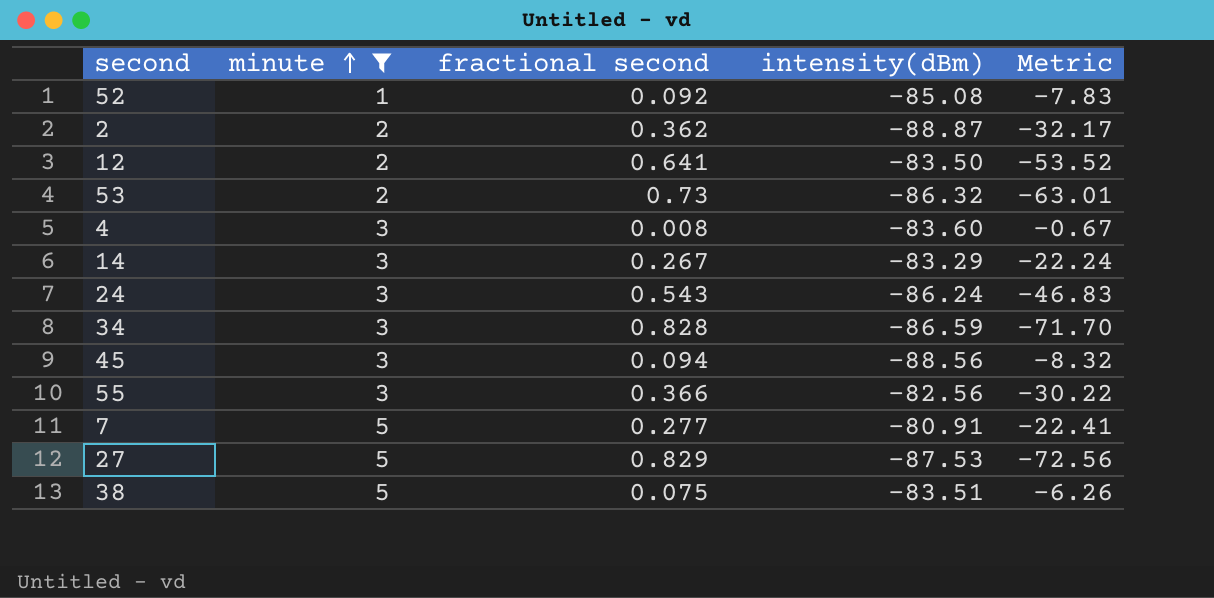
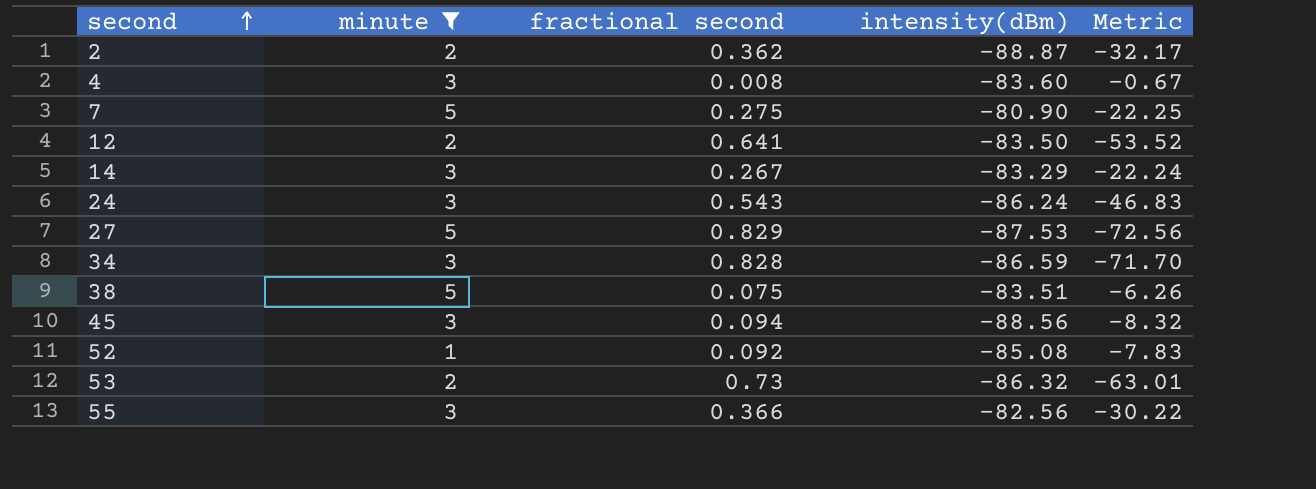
row order: minute ascending -> second ascending
7 | fractional second: 0.277 -> 0.275
7 | intensity(dBm): -80.91 -> -80.90
7 | Metric: -22.41 -> -22.25

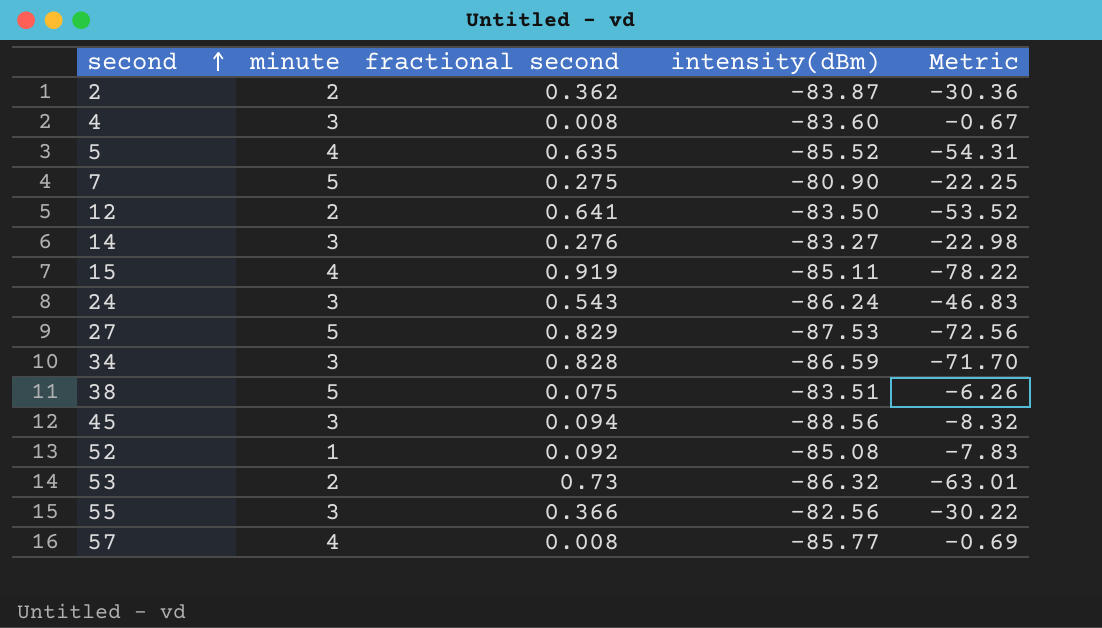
filter: minute != 4 -> none
2 | intensity(dBm): -88.87 -> -83.87
2 | Metric: -32.17 -> -30.36
14 | fractional second: 0.267 -> 0.276
14 | intensity(dBm): -83.29 -> -83.27
14 | Metric: -22.24 -> -22.98

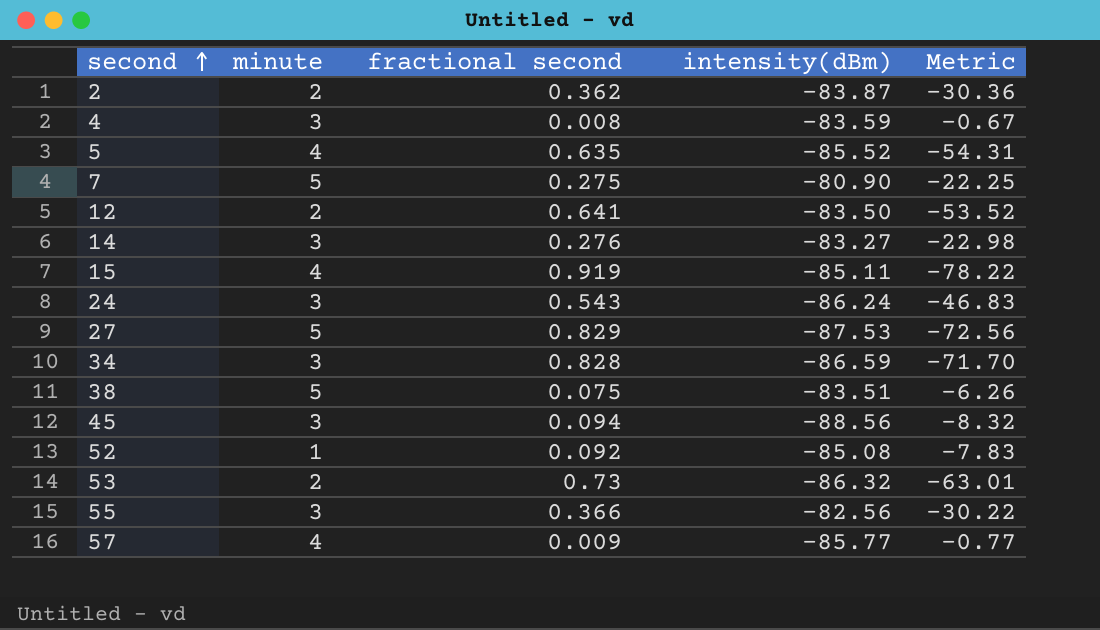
4 | intensity(dBm): -83.60 -> -83.59
57 | fractional second: 0.008 -> 0.009
57 | Metric: -0.69 -> -0.77

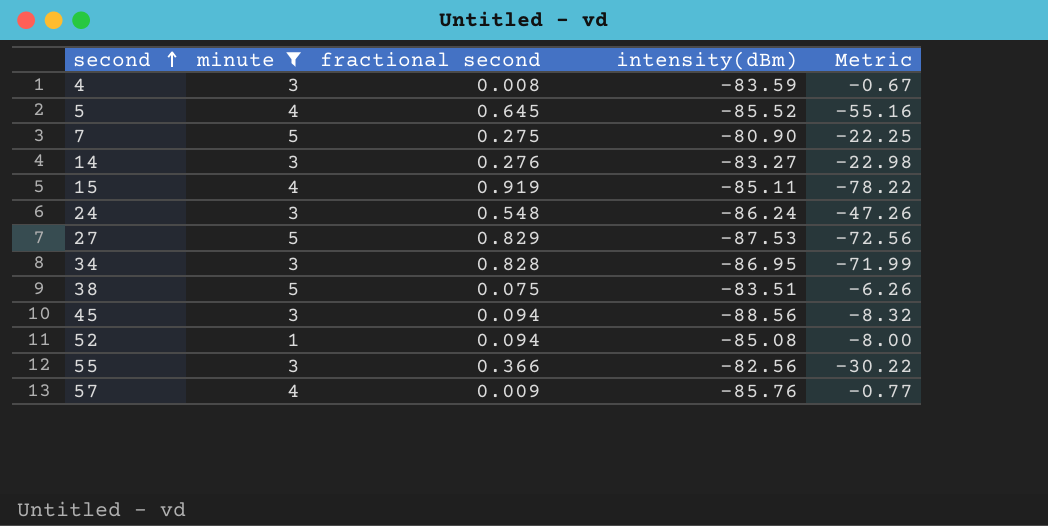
filter: none -> minute != 2
5 | fractional second: 0.635 -> 0.645
5 | Metric: -54.31 -> -55.16
24 | fractional second: 0.543 -> 0.548
24 | Metric: -46.83 -> -47.26
34 | intensity(dBm): -86.59 -> -86.95
34 | Metric: -71.70 -> -71.99
52 | fractional second: 0.092 -> 0.094
52 | Metric: -7.83 -> -8.00
57 | intensity(dBm): -85.77 -> -85.76

